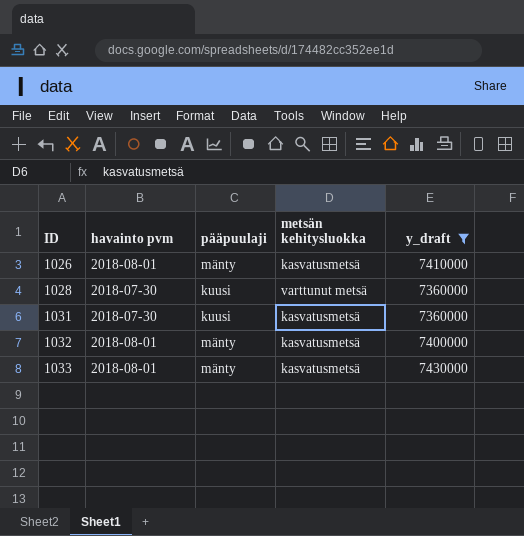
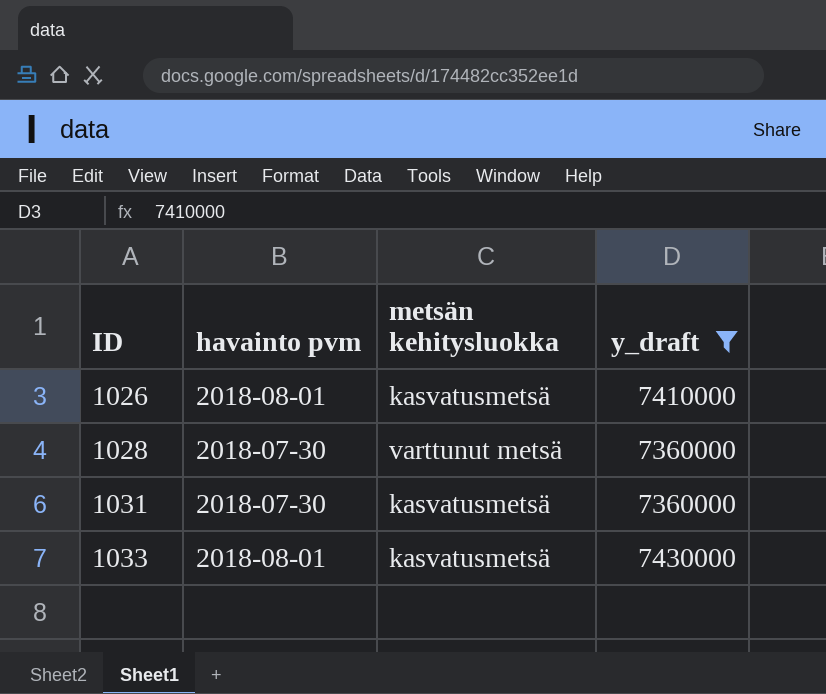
column pääpuulaji | position: 3 -> none
row 1032: 2018-08-01 | mänty | kasvatusmetsä | 7400000 -> none

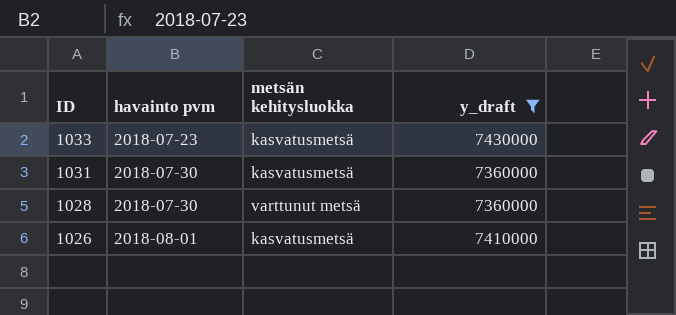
row order: ID ascending -> ID descending
1033 | havainto pvm: 2018-08-01 -> 2018-07-23

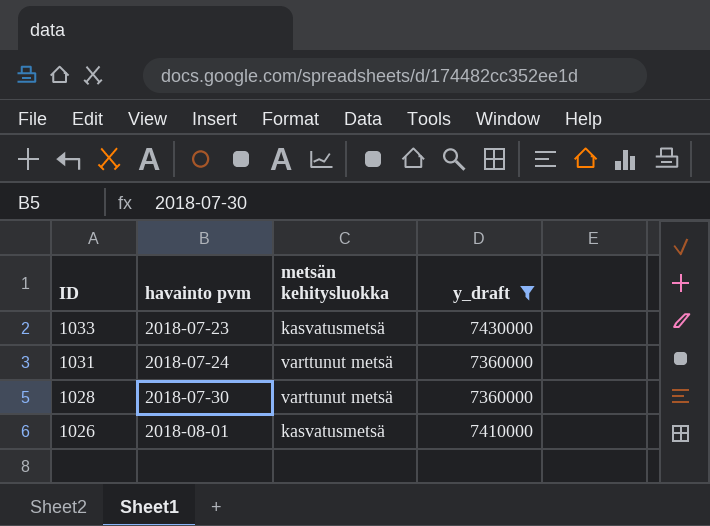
1031 | havainto pvm: 2018-07-30 -> 2018-07-24
1031 | metsän kehitysluokka: kasvatusmetsä -> varttunut metsä

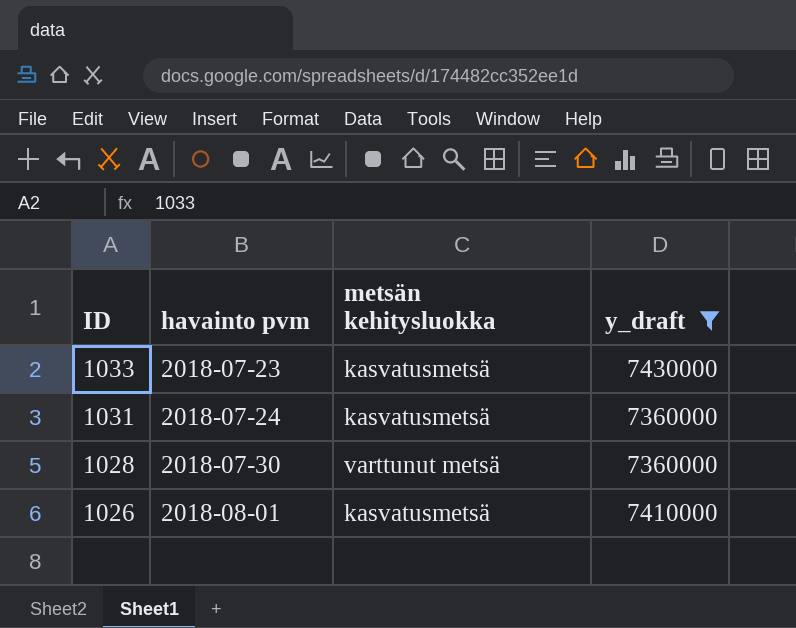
1031 | metsän kehitysluokka: varttunut metsä -> kasvatusmetsä

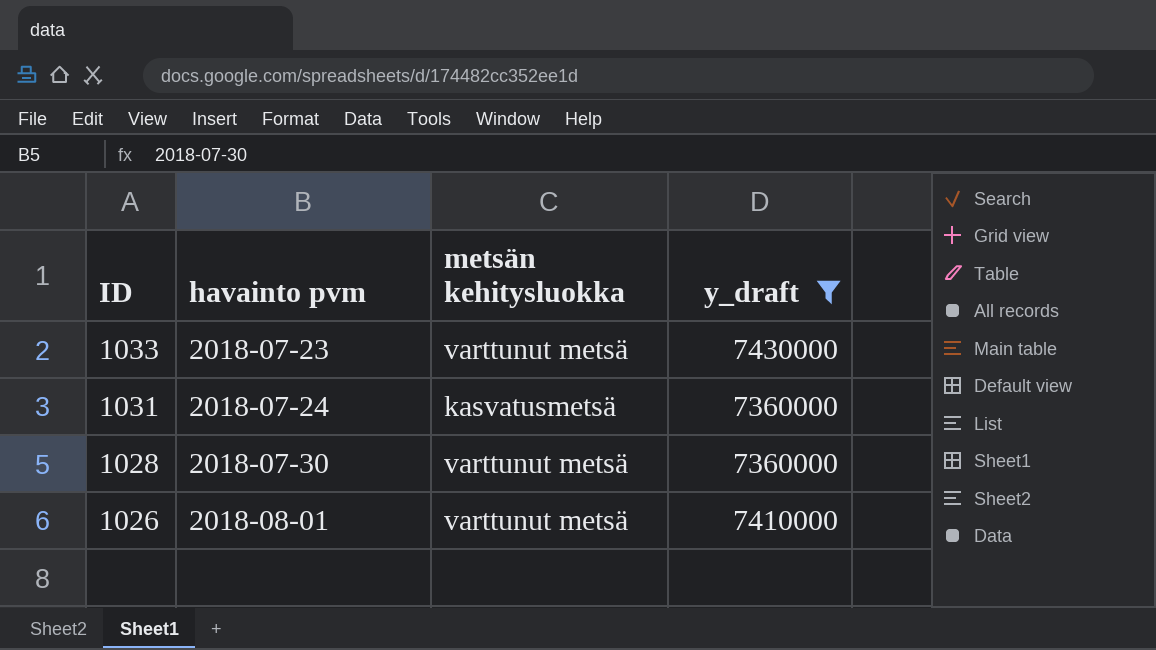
1033 | metsän kehitysluokka: kasvatusmetsä -> varttunut metsä
1026 | metsän kehitysluokka: kasvatusmetsä -> varttunut metsä

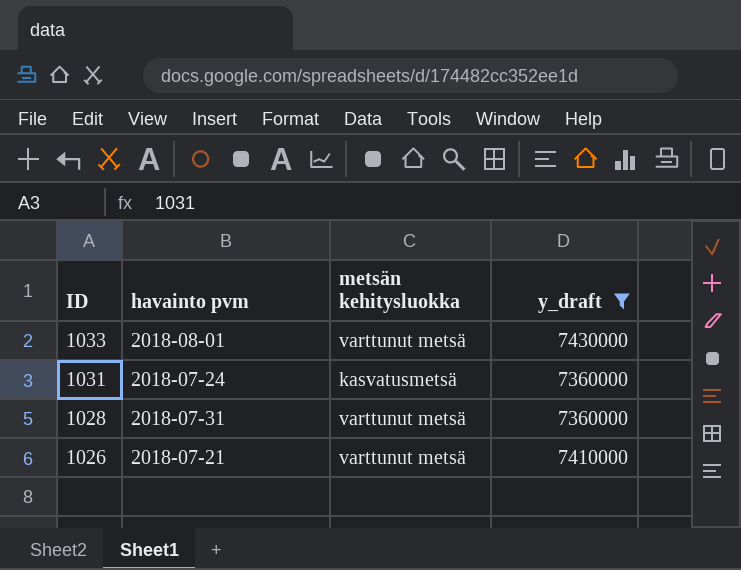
1033 | havainto pvm: 2018-07-23 -> 2018-08-01
1028 | havainto pvm: 2018-07-30 -> 2018-07-31
1026 | havainto pvm: 2018-08-01 -> 2018-07-21

